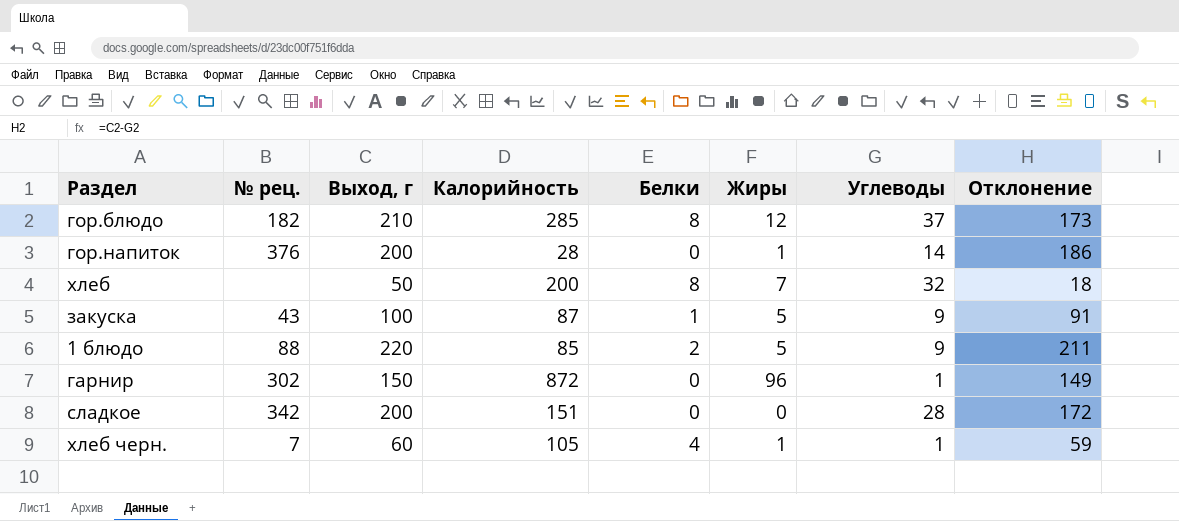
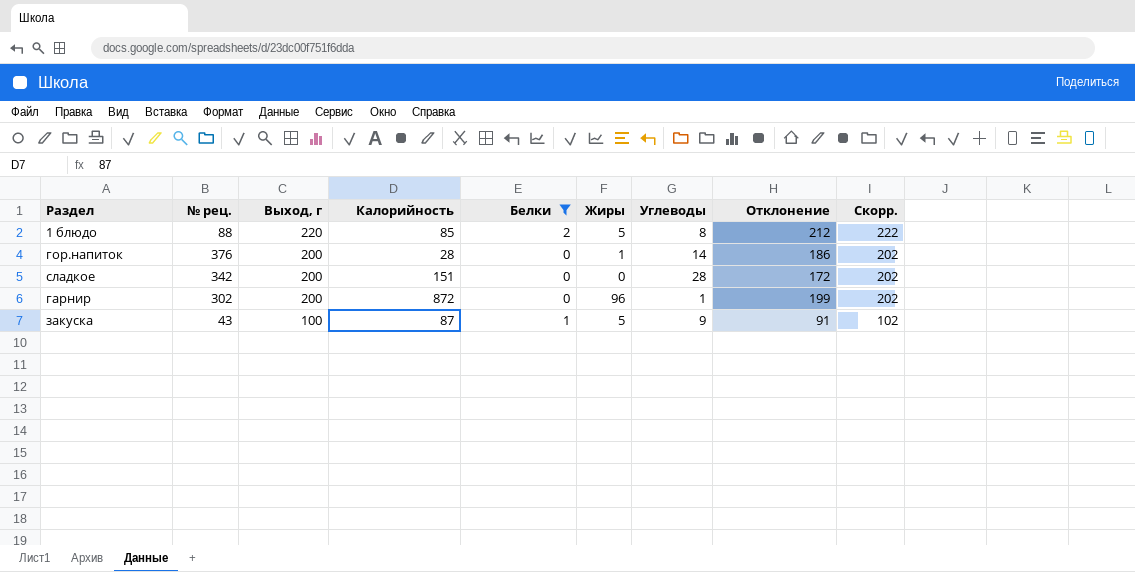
filter: none -> Белки <= 2
row order: none -> Выход, г descending
column Скорр. | formula: none -> [Выход, г] + 2
1 блюдо | Углеводы: 9 -> 8
1 блюдо | Отклонение: 211 -> 212
гарнир | Выход, г: 150 -> 200
гарнир | Отклонение: 149 -> 199

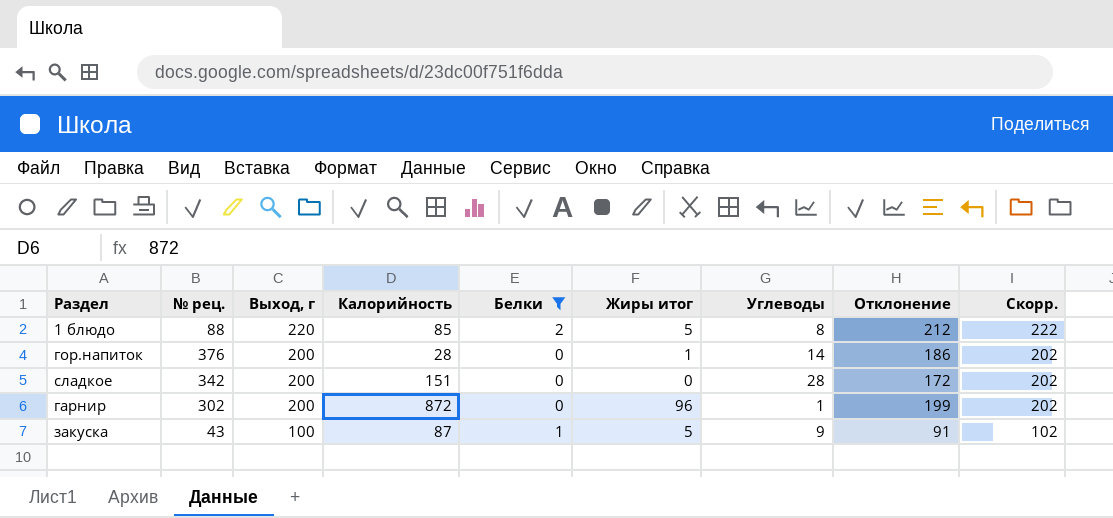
column name: Жиры -> Жиры итог

